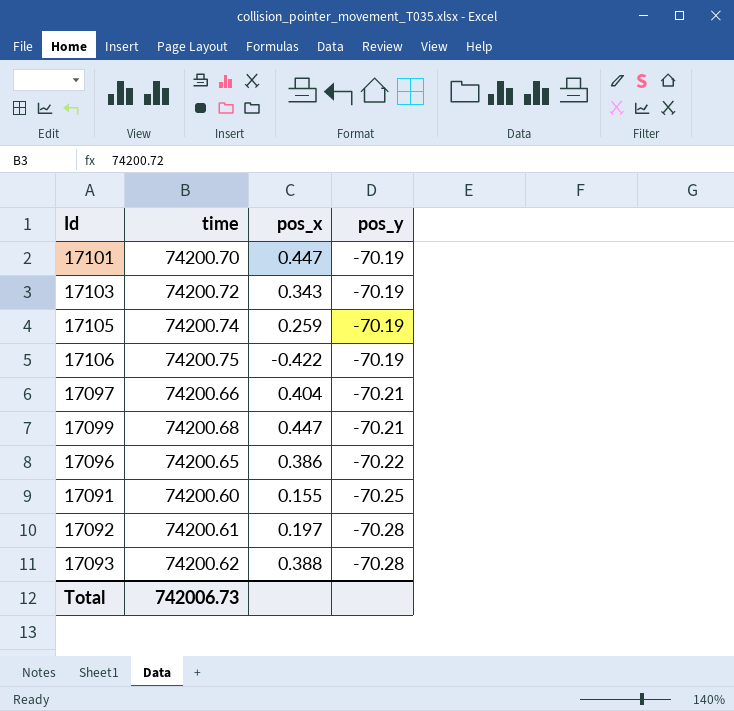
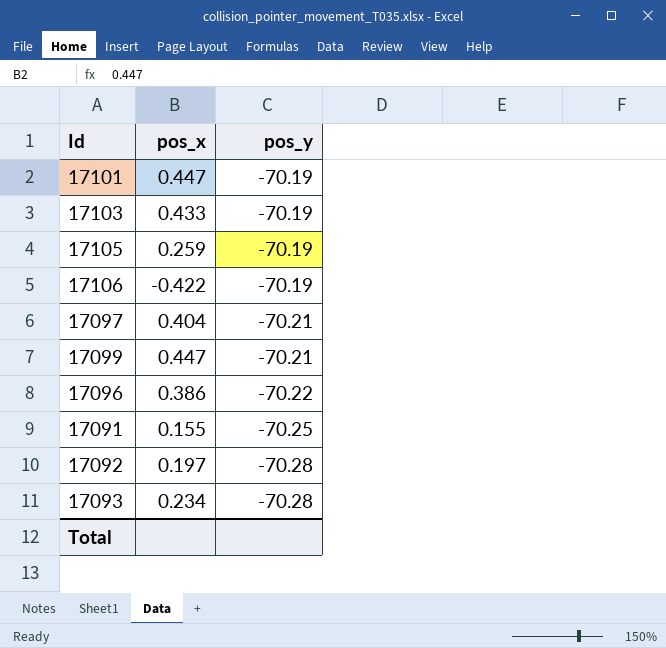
column time | position: 2 -> none
17103 | pos_x: 0.343 -> 0.433
17093 | pos_x: 0.388 -> 0.234

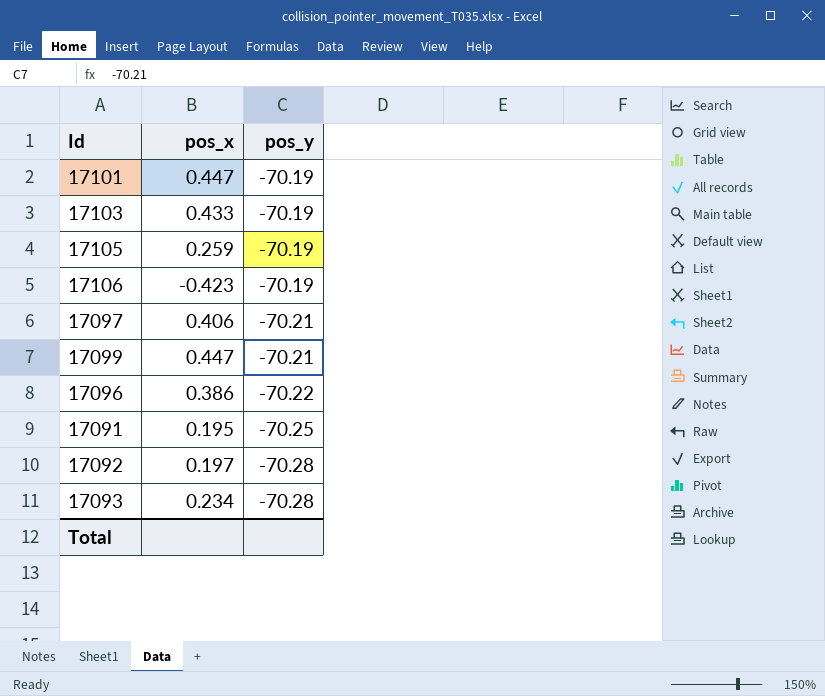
17106 | pos_x: -0.422 -> -0.423
17097 | pos_x: 0.404 -> 0.406
17091 | pos_x: 0.155 -> 0.195

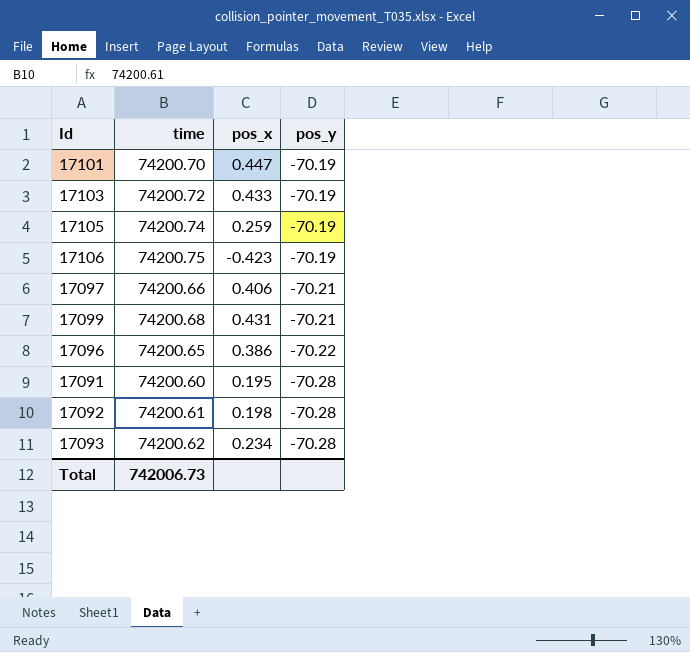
column time | position: none -> 2
17099 | pos_x: 0.447 -> 0.431
17091 | pos_y: -70.25 -> -70.28
17092 | pos_x: 0.197 -> 0.198

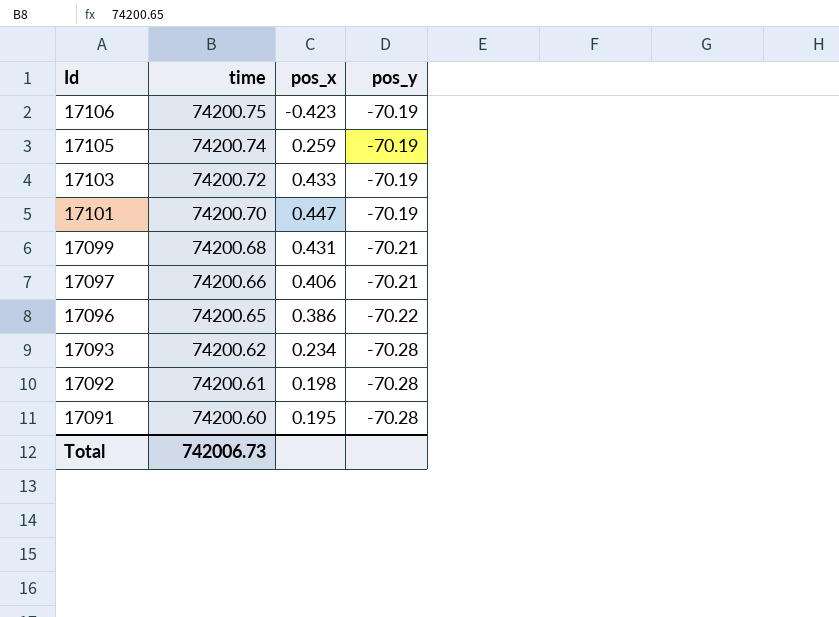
row order: pos_y descending -> Id descending

